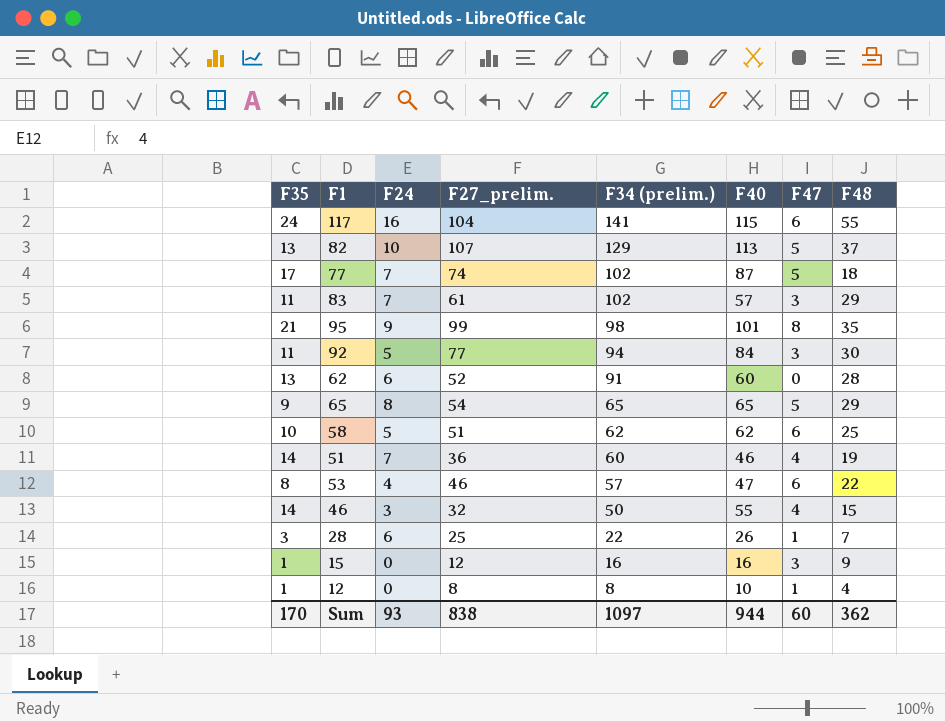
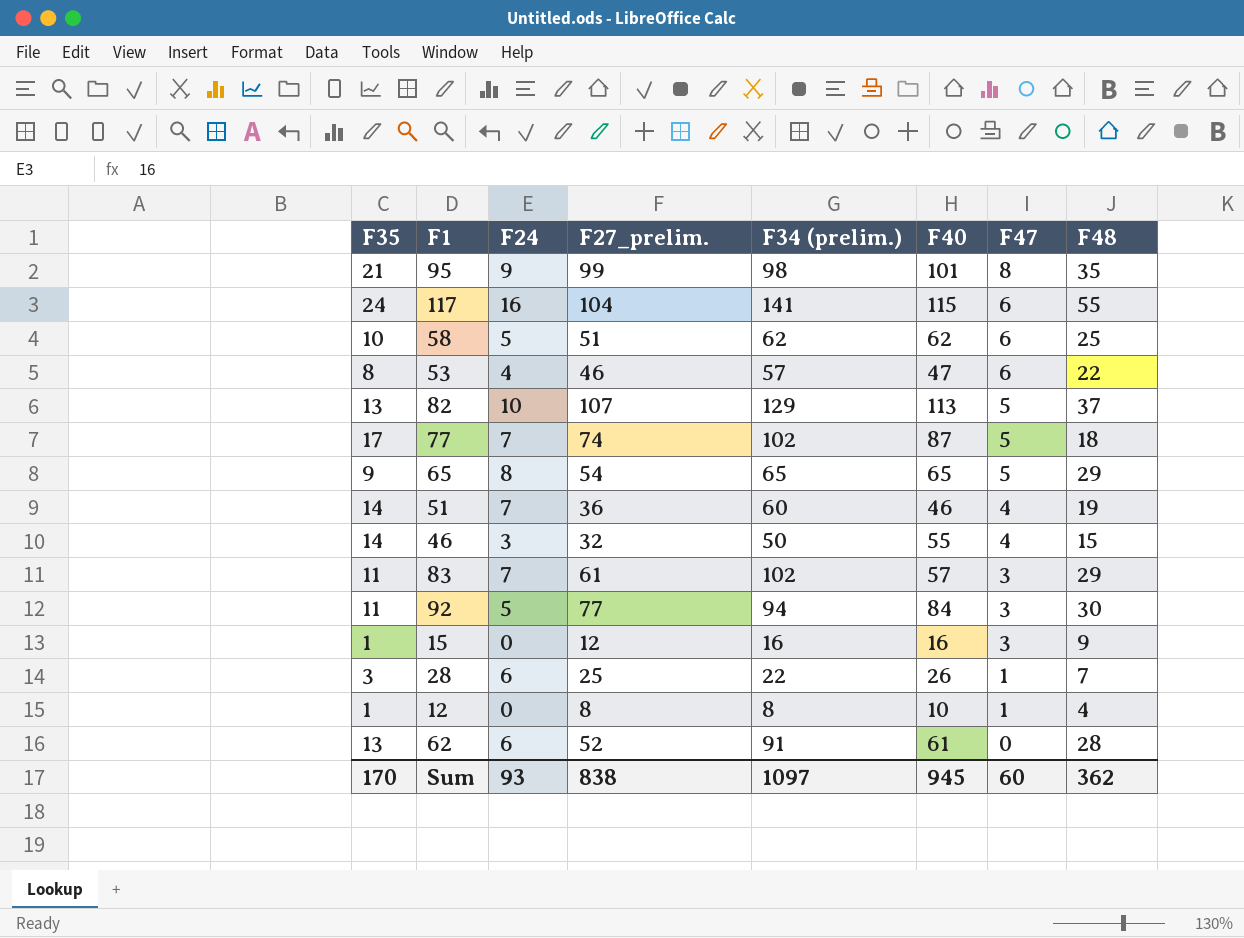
row order: F34 (prelim.) descending -> F47 descending
62 | F40: 60 -> 61
Sum | F40: 944 -> 945

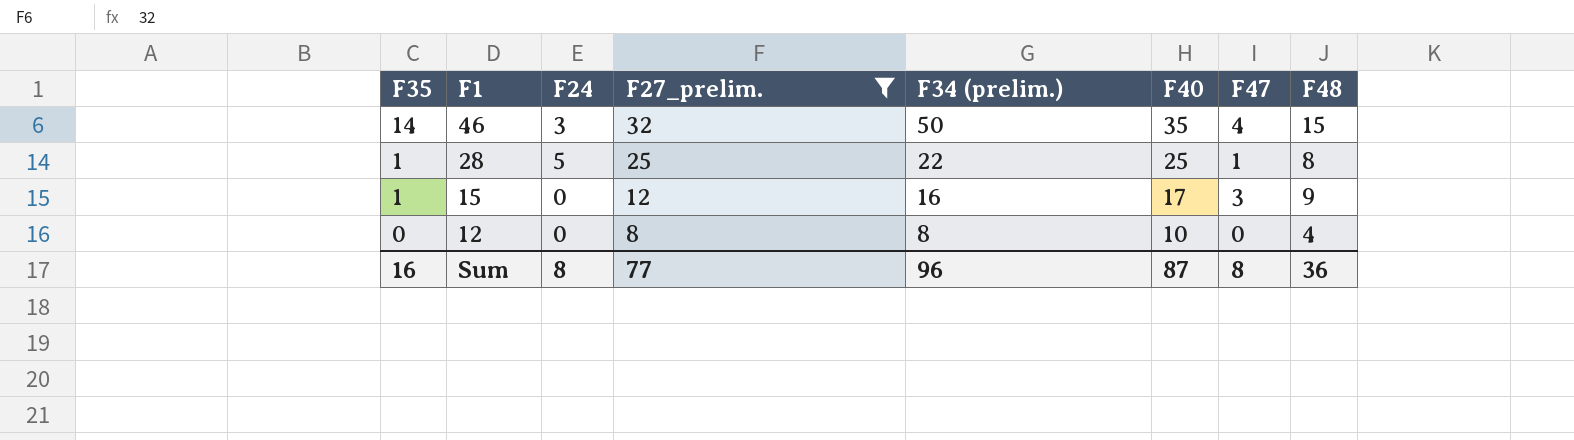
filter: none -> F27_prelim. <= 32
row order: F47 descending -> F35 descending
46 | F40: 55 -> 35
28 | F35: 3 -> 1
28 | F24: 6 -> 5
28 | F40: 26 -> 25
28 | F48: 7 -> 8
15 | F40: 16 -> 17
12 | F35: 1 -> 0
12 | F47: 1 -> 0
Sum | F35: 170 -> 16
Sum | F24: 93 -> 8
Sum | F27_prelim.: 838 -> 77
Sum | F34 (prelim.): 1097 -> 96
Sum | F40: 945 -> 87
Sum | F47: 60 -> 8
Sum | F48: 362 -> 36

